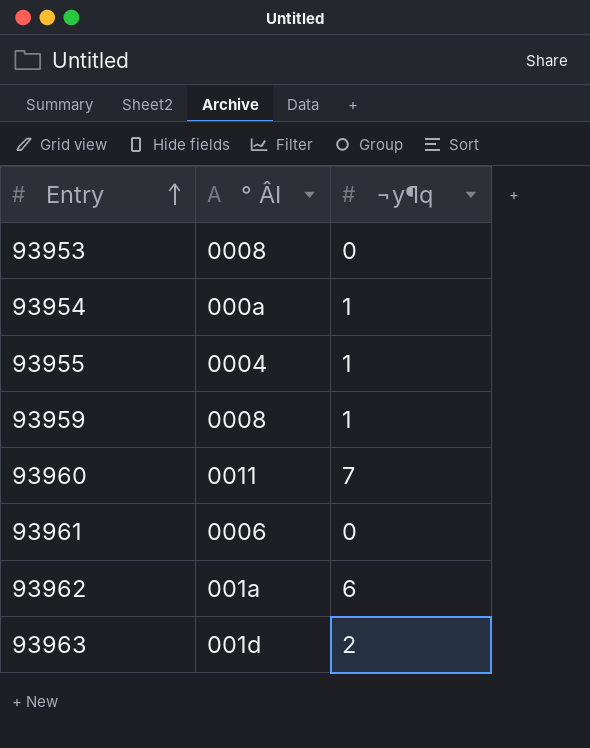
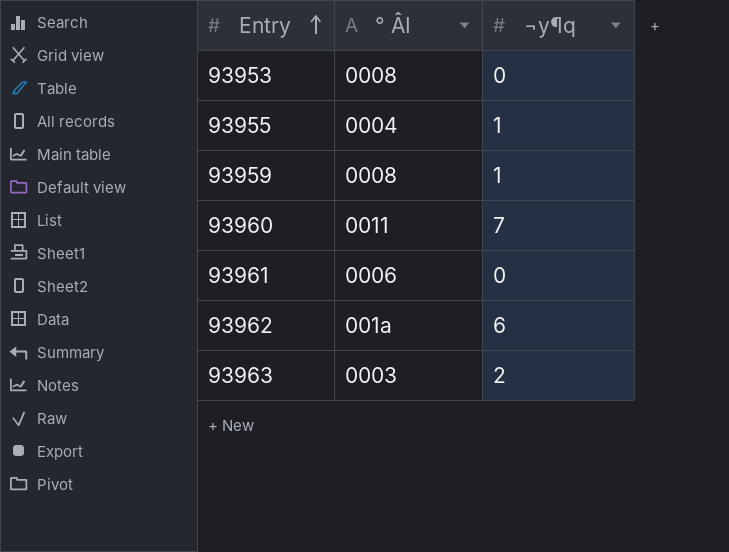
row 93954: 000a | 1 -> none
93963 | ° ÂI: 001d -> 0003

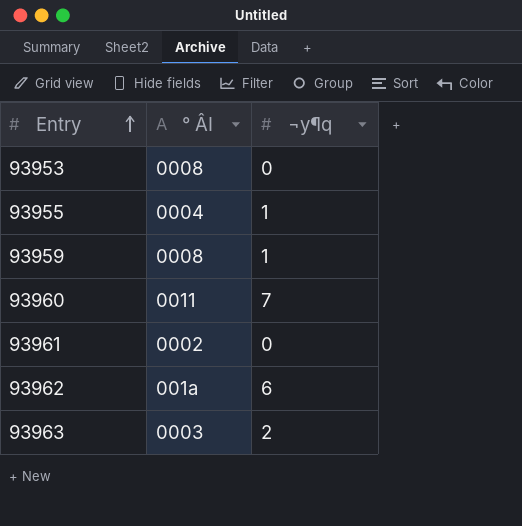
93961 | ° ÂI: 0006 -> 0002

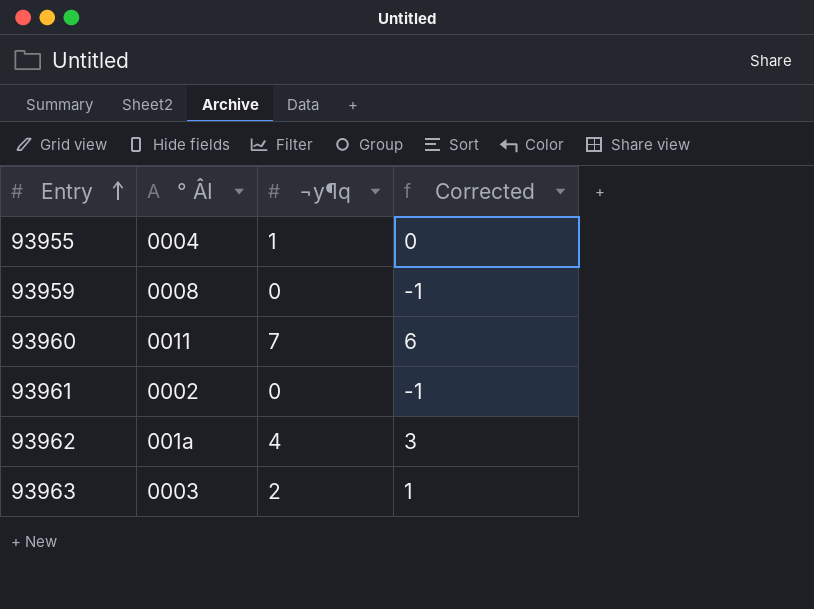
column Corrected | formula: none -> [¬y¶q] - 1
row 93953: 0008 | 0 -> none
93959 | ¬y¶q: 1 -> 0
93962 | ¬y¶q: 6 -> 4

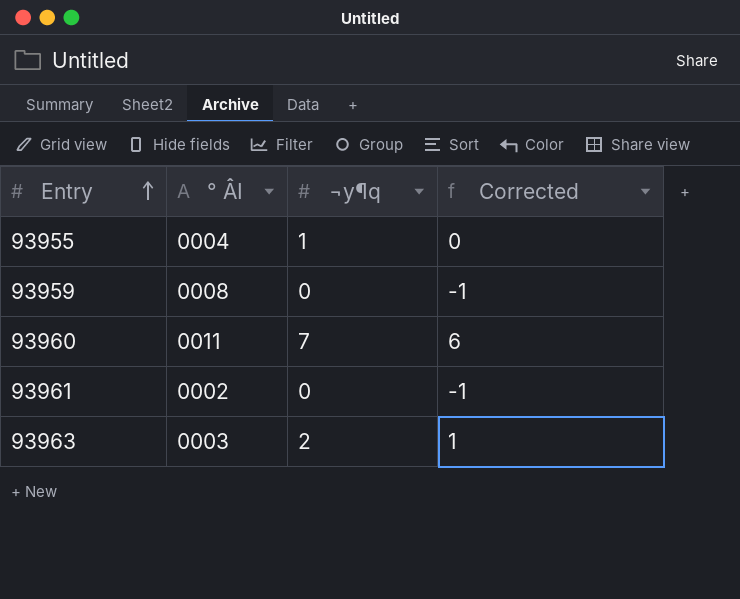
row 93962: 001a | 4 | 3 -> none

